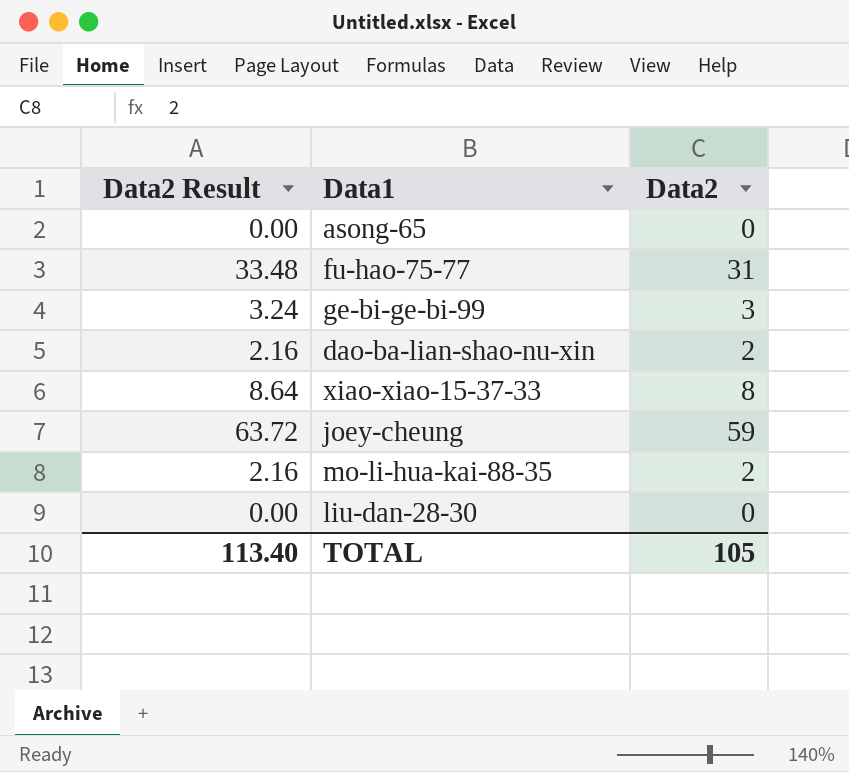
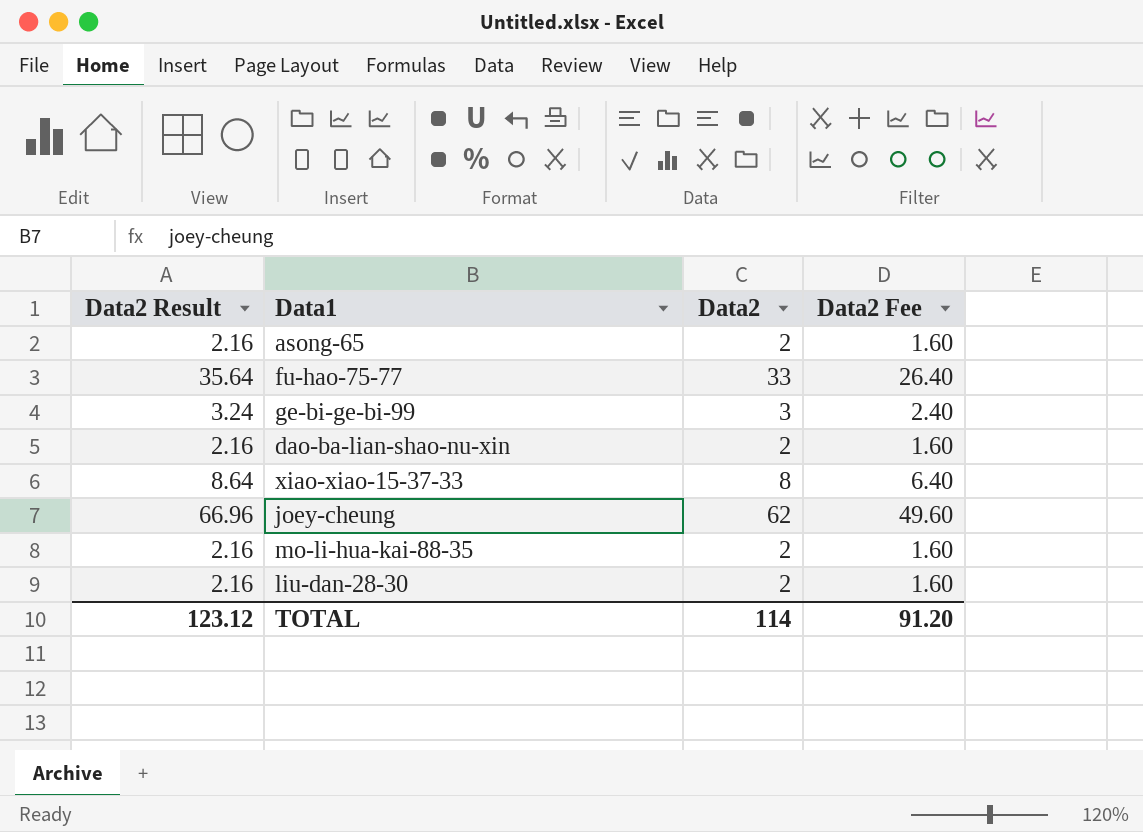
column Data2 Fee | formula: none -> [Data2] * 0.8
asong-65 | Data2 Result: 0.00 -> 2.16
asong-65 | Data2: 0 -> 2
fu-hao-75-77 | Data2 Result: 33.48 -> 35.64
fu-hao-75-77 | Data2: 31 -> 33
joey-cheung | Data2 Result: 63.72 -> 66.96
joey-cheung | Data2: 59 -> 62
liu-dan-28-30 | Data2 Result: 0.00 -> 2.16
liu-dan-28-30 | Data2: 0 -> 2
TOTAL | Data2 Result: 113.40 -> 123.12
TOTAL | Data2: 105 -> 114

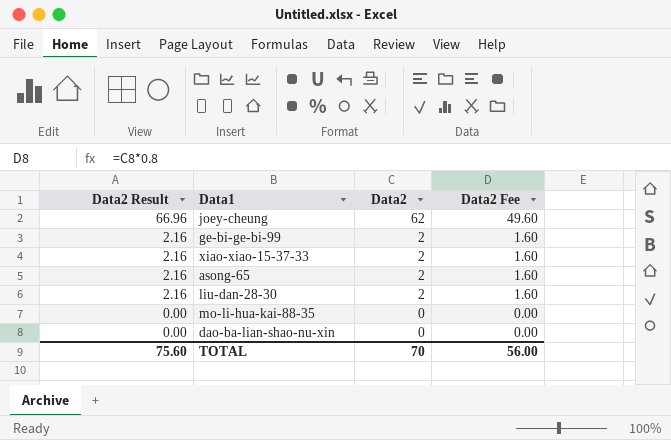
row order: none -> Data2 Result descending
row fu-hao-75-77: 35.64 | 33 | 26.40 -> none
ge-bi-ge-bi-99 | Data2 Result: 3.24 -> 2.16
ge-bi-ge-bi-99 | Data2: 3 -> 2
ge-bi-ge-bi-99 | Data2 Fee: 2.40 -> 1.60
xiao-xiao-15-37-33 | Data2 Result: 8.64 -> 2.16
xiao-xiao-15-37-33 | Data2: 8 -> 2
xiao-xiao-15-37-33 | Data2 Fee: 6.40 -> 1.60
mo-li-hua-kai-88-35 | Data2 Result: 2.16 -> 0.00
mo-li-hua-kai-88-35 | Data2: 2 -> 0
mo-li-hua-kai-88-35 | Data2 Fee: 1.60 -> 0.00
dao-ba-lian-shao-nu-xin | Data2 Result: 2.16 -> 0.00
dao-ba-lian-shao-nu-xin | Data2: 2 -> 0
dao-ba-lian-shao-nu-xin | Data2 Fee: 1.60 -> 0.00
TOTAL | Data2 Result: 123.12 -> 75.60
TOTAL | Data2: 114 -> 70
TOTAL | Data2 Fee: 91.20 -> 56.00

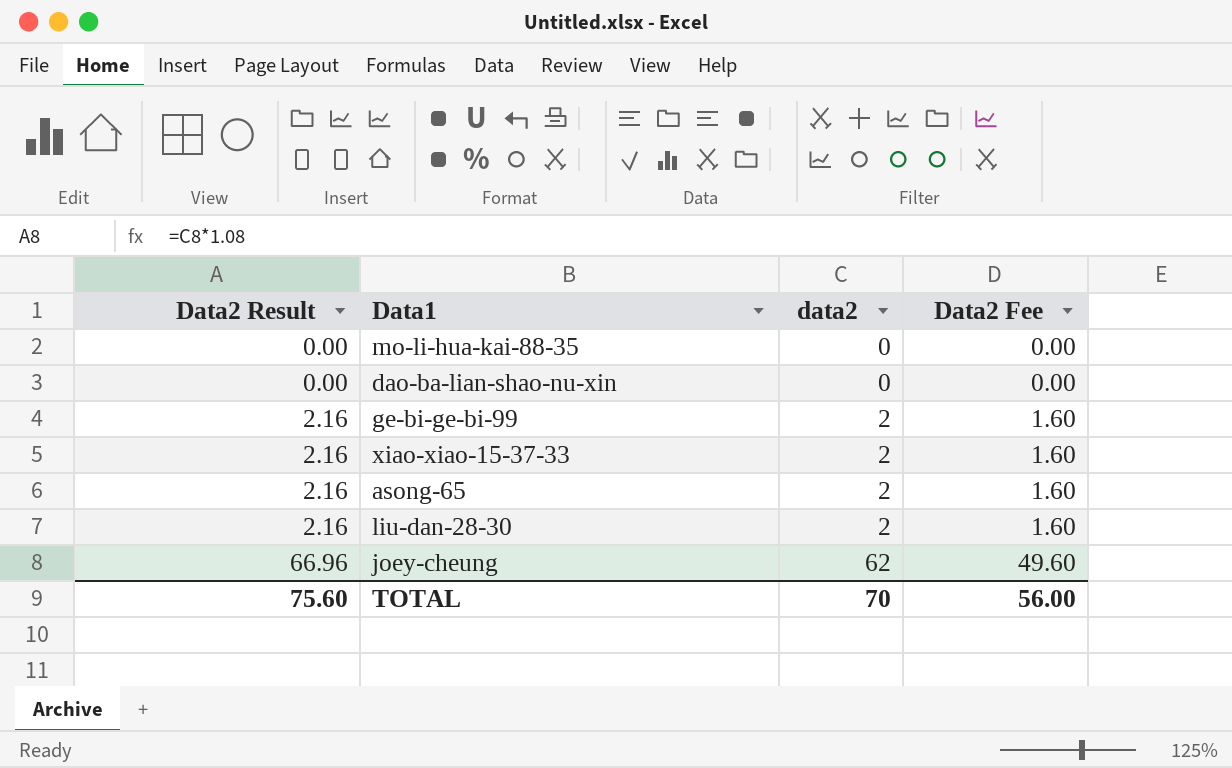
row order: Data2 Result descending -> Data2 Result ascending
column name: Data2 -> data2

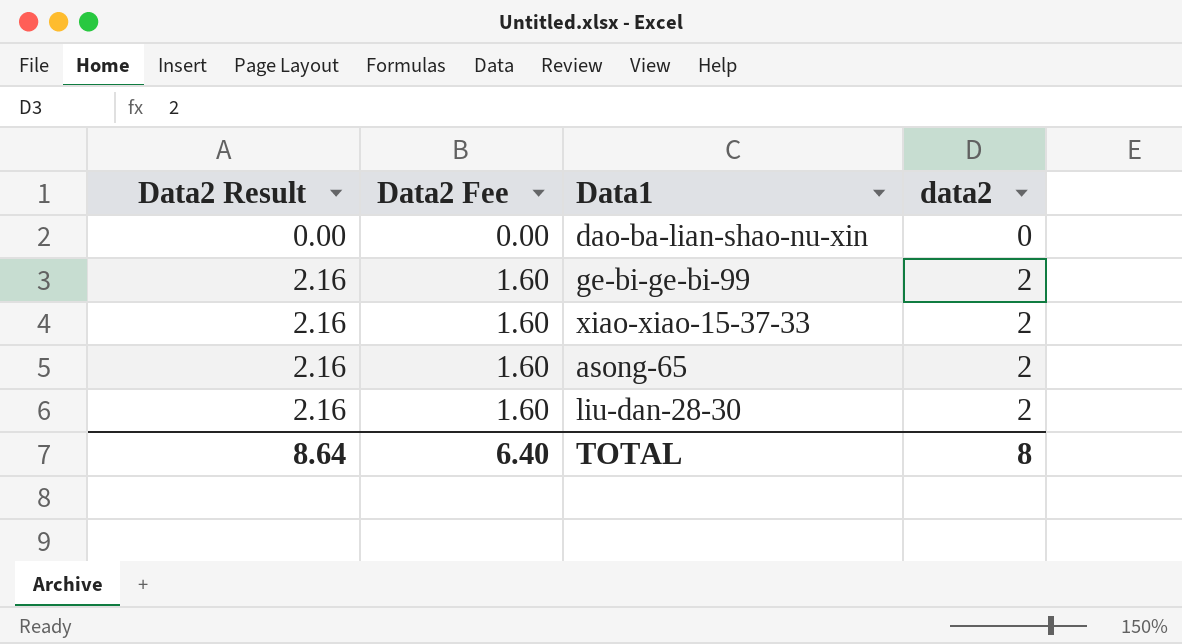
column Data2 Fee | position: 4 -> 2
row mo-li-hua-kai-88-35: 0.00 | 0 | 0.00 -> none
row joey-cheung: 66.96 | 62 | 49.60 -> none
TOTAL | Data2 Result: 75.60 -> 8.64
TOTAL | Data2 Fee: 56.00 -> 6.40
TOTAL | data2: 70 -> 8

